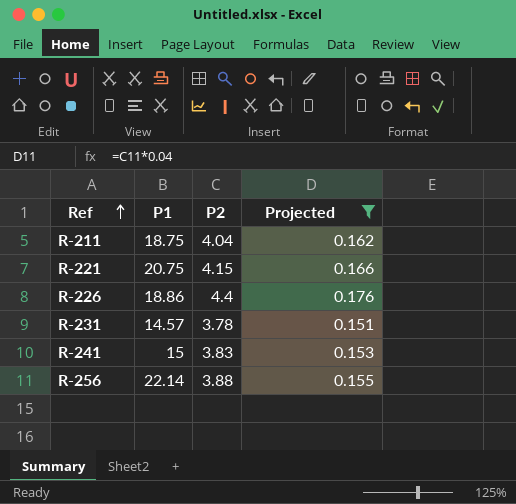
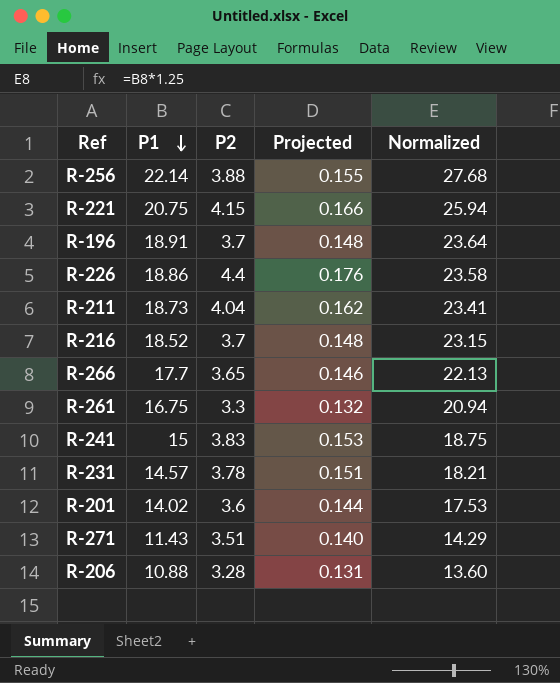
filter: Projected >= 0.151 -> none
row order: Ref ascending -> P1 descending
column Normalized | formula: none -> [P1] * 1.25
R-211 | P1: 18.75 -> 18.73

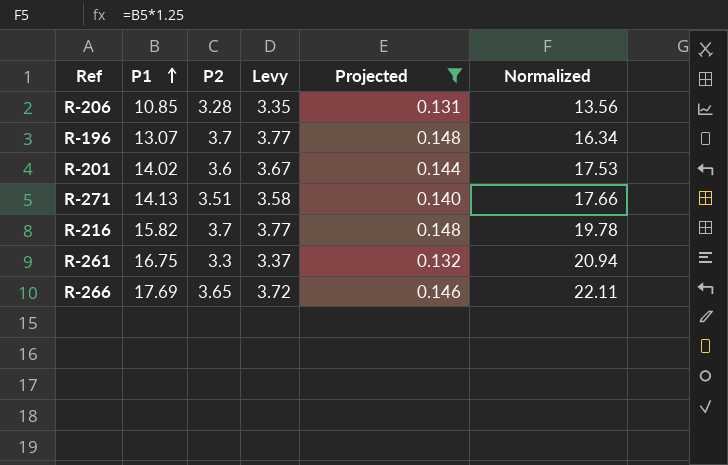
filter: none -> Projected <= 0.148
row order: P1 descending -> P1 ascending
column Levy | formula: none -> [P2] * 1.02
R-206 | P1: 10.88 -> 10.85
R-206 | Normalized: 13.60 -> 13.56
R-196 | P1: 18.91 -> 13.07
R-196 | Normalized: 23.64 -> 16.34
R-271 | P1: 11.43 -> 14.13
R-271 | Normalized: 14.29 -> 17.66
R-216 | P1: 18.52 -> 15.82
R-216 | Normalized: 23.15 -> 19.78
R-266 | P1: 17.7 -> 17.69
R-266 | Normalized: 22.13 -> 22.11

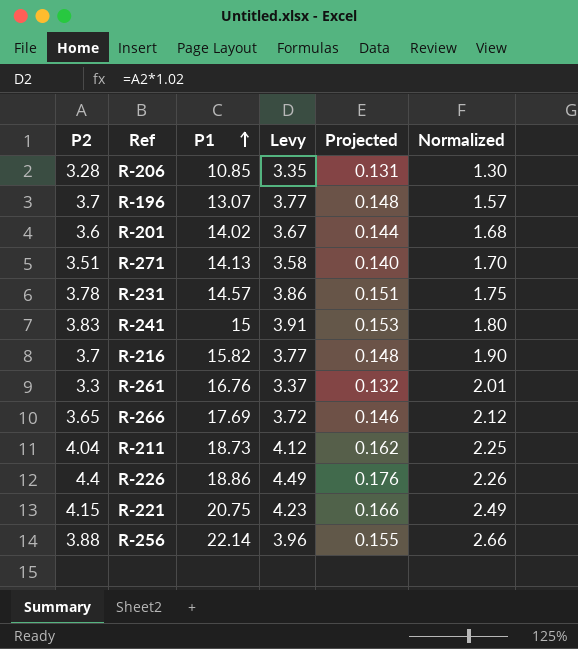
filter: Projected <= 0.148 -> none
column P2 | position: 3 -> 1
column Normalized | formula: [P1] * 1.25 -> [P1] * 0.12
R-261 | P1: 16.75 -> 16.76

